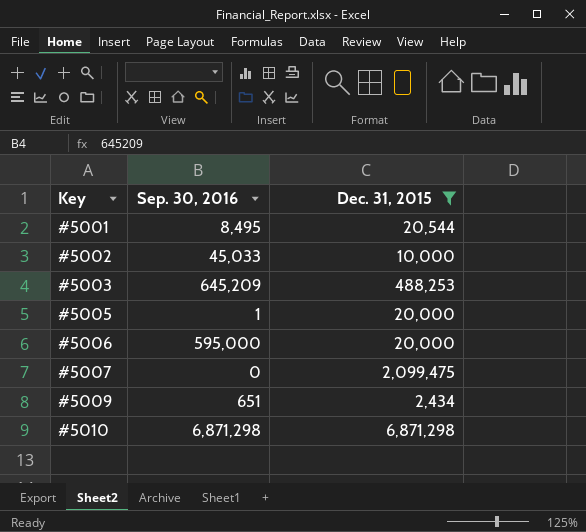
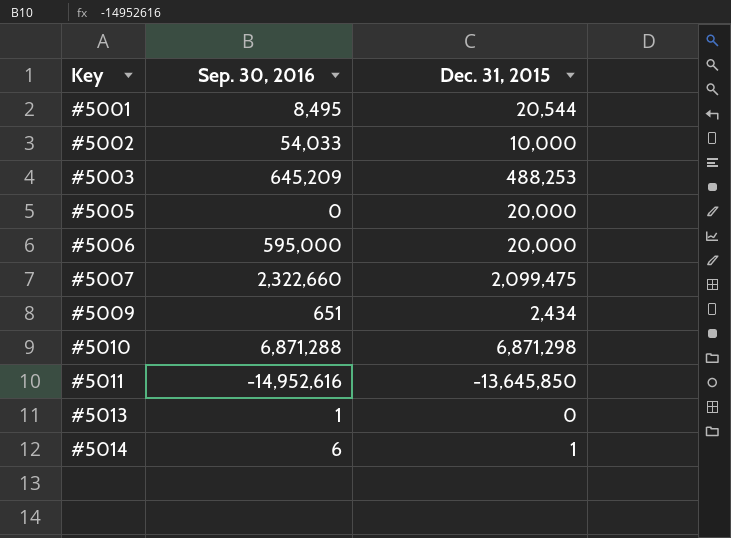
filter: Dec. 31, 2015 >= 2,434 -> none
#5002 | Sep. 30, 2016: 45,033 -> 54,033
#5005 | Sep. 30, 2016: 1 -> 0
#5007 | Sep. 30, 2016: 0 -> 2,322,660
#5010 | Sep. 30, 2016: 6,871,298 -> 6,871,288

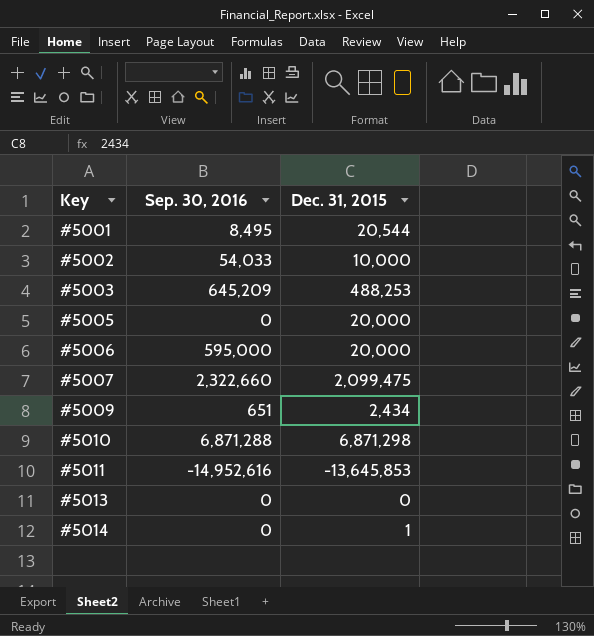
#5011 | Dec. 31, 2015: -13,645,850 -> -13,645,853
#5013 | Sep. 30, 2016: 1 -> 0
#5014 | Sep. 30, 2016: 6 -> 0

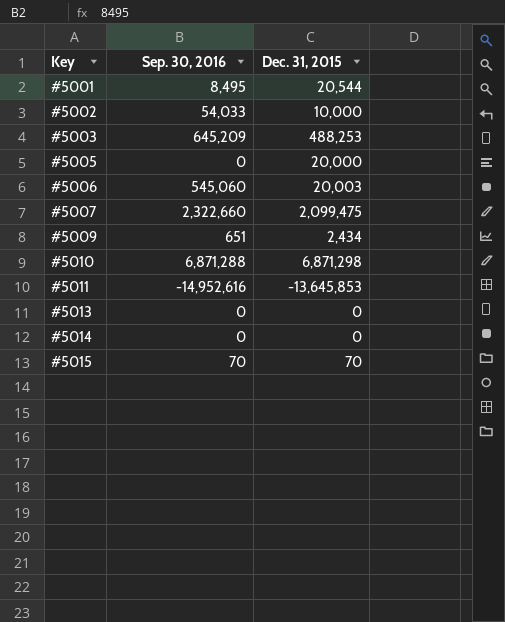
#5006 | Sep. 30, 2016: 595,000 -> 545,060
#5006 | Dec. 31, 2015: 20,000 -> 20,003
#5014 | Dec. 31, 2015: 1 -> 0
row #5015: none -> 70 | 70

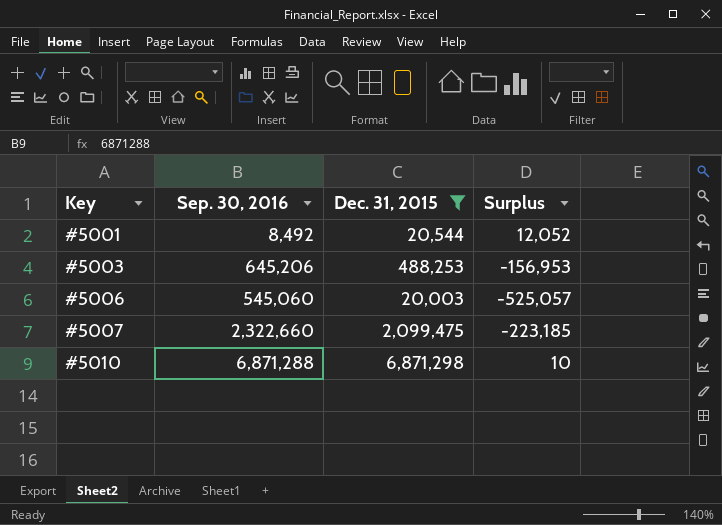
filter: none -> Dec. 31, 2015 >= 20,003
column Surplus | formula: none -> [Dec. 31, 2015] - [Sep. 30, 2016]
#5001 | Sep. 30, 2016: 8,495 -> 8,492
#5003 | Sep. 30, 2016: 645,209 -> 645,206

